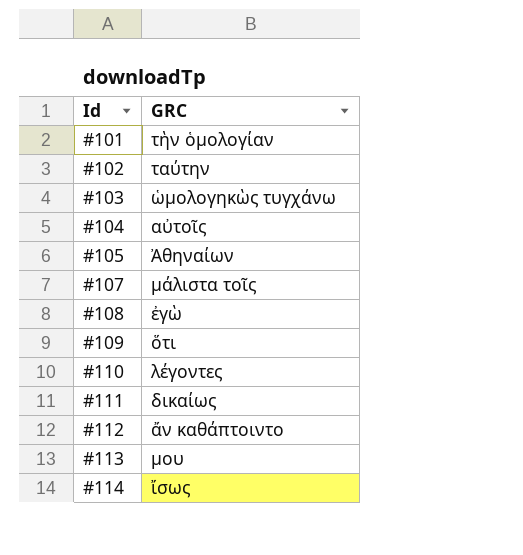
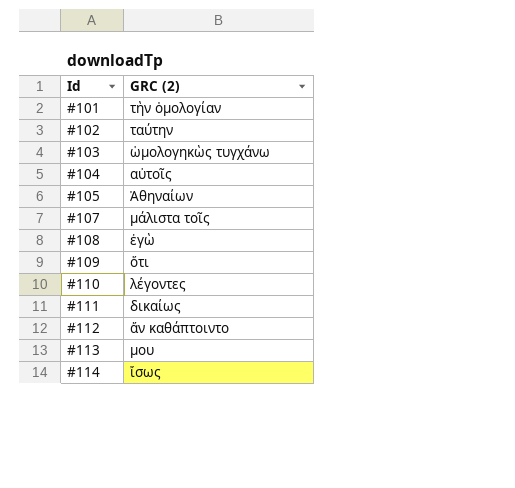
column name: GRC -> GRC (2)

